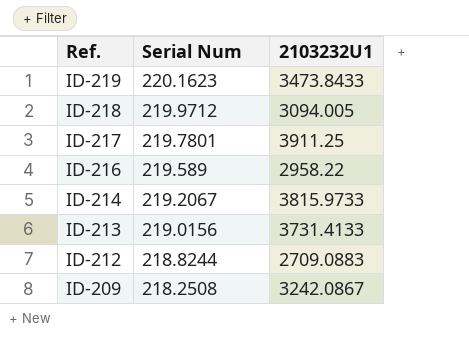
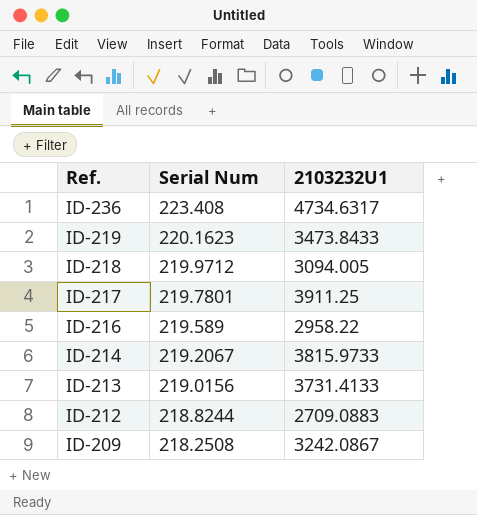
row ID-236: none -> 223.408 | 4734.6317

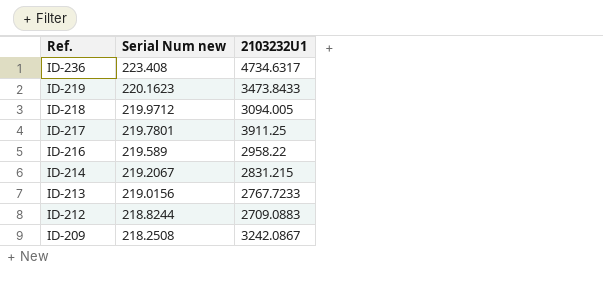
column name: Serial Num -> Serial Num new
ID-214 | 2103232U1: 3815.9733 -> 2831.215
ID-213 | 2103232U1: 3731.4133 -> 2767.7233

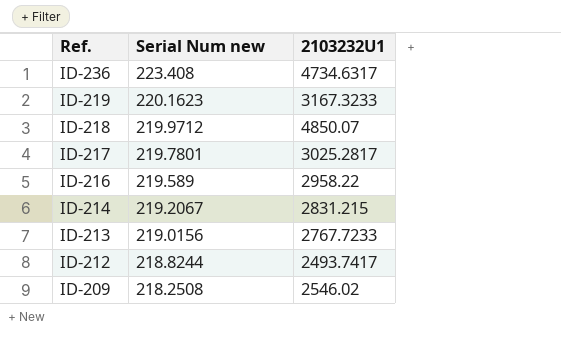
ID-219 | 2103232U1: 3473.8433 -> 3167.3233
ID-218 | 2103232U1: 3094.005 -> 4850.07
ID-217 | 2103232U1: 3911.25 -> 3025.2817
ID-212 | 2103232U1: 2709.0883 -> 2493.7417
ID-209 | 2103232U1: 3242.0867 -> 2546.02

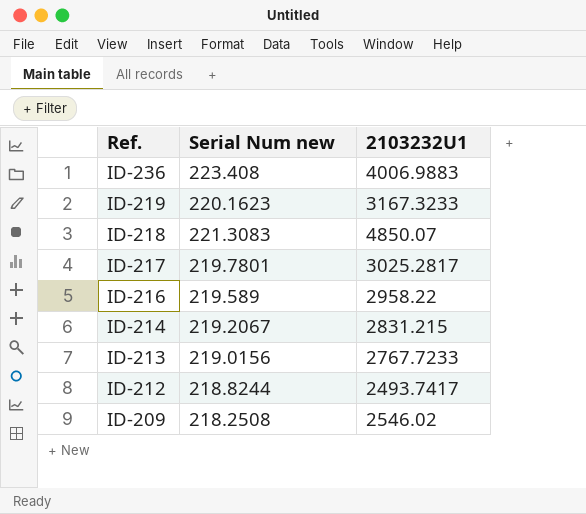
ID-236 | 2103232U1: 4734.6317 -> 4006.9883
ID-218 | Serial Num new: 219.9712 -> 221.3083

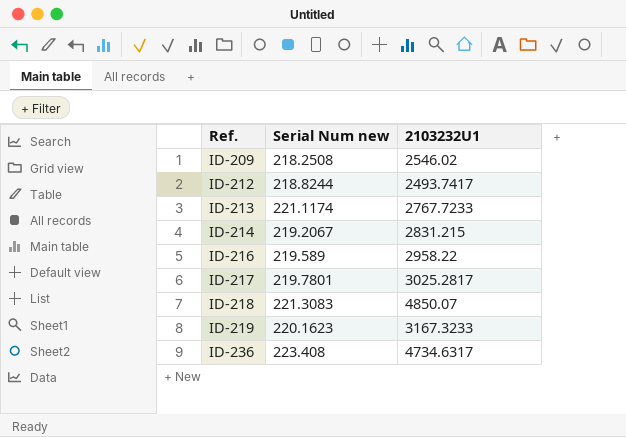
row order: Ref. descending -> Ref. ascending
ID-213 | Serial Num new: 219.0156 -> 221.1174
ID-236 | 2103232U1: 4006.9883 -> 4734.6317

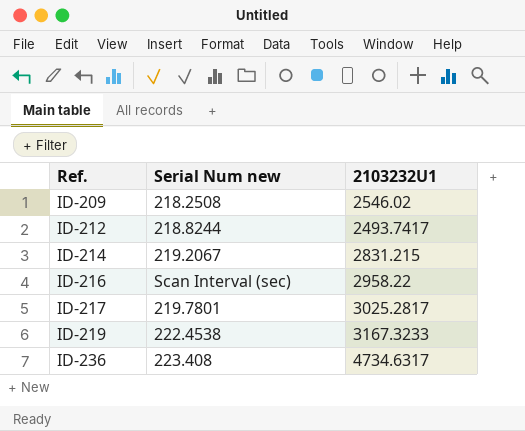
row ID-213: 221.1174 | 2767.7233 -> none
row ID-218: 221.3083 | 4850.07 -> none
ID-216 | Serial Num new: 219.589 -> Scan Interval (sec)
ID-219 | Serial Num new: 220.1623 -> 222.4538

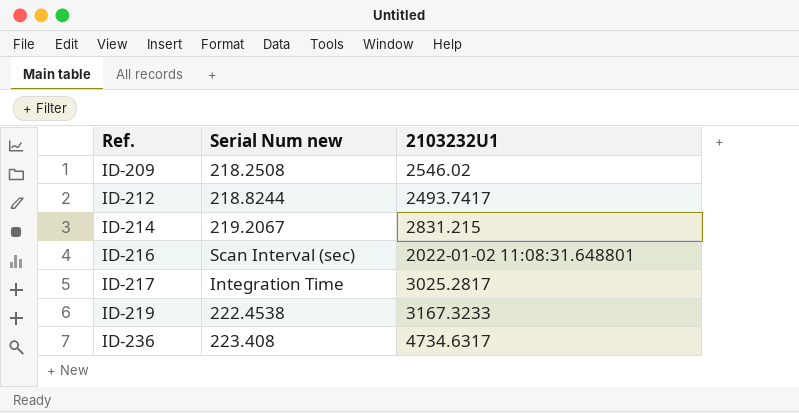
ID-216 | 2103232U1: 2958.22 -> 2022-01-02 11:08:31.648801
ID-217 | Serial Num new: 219.7801 -> Integration Time

